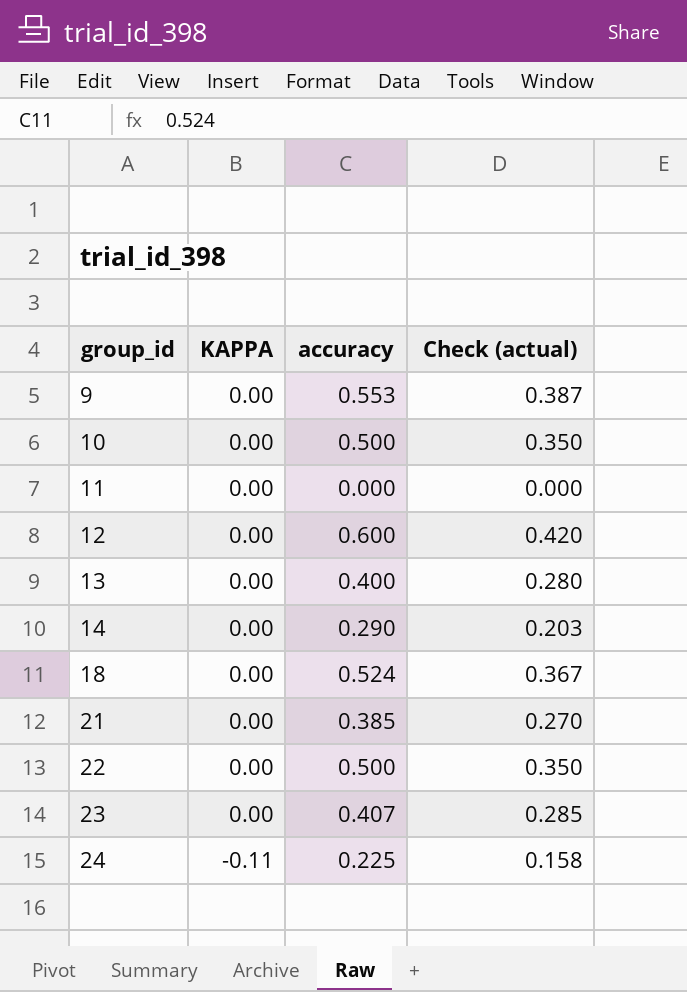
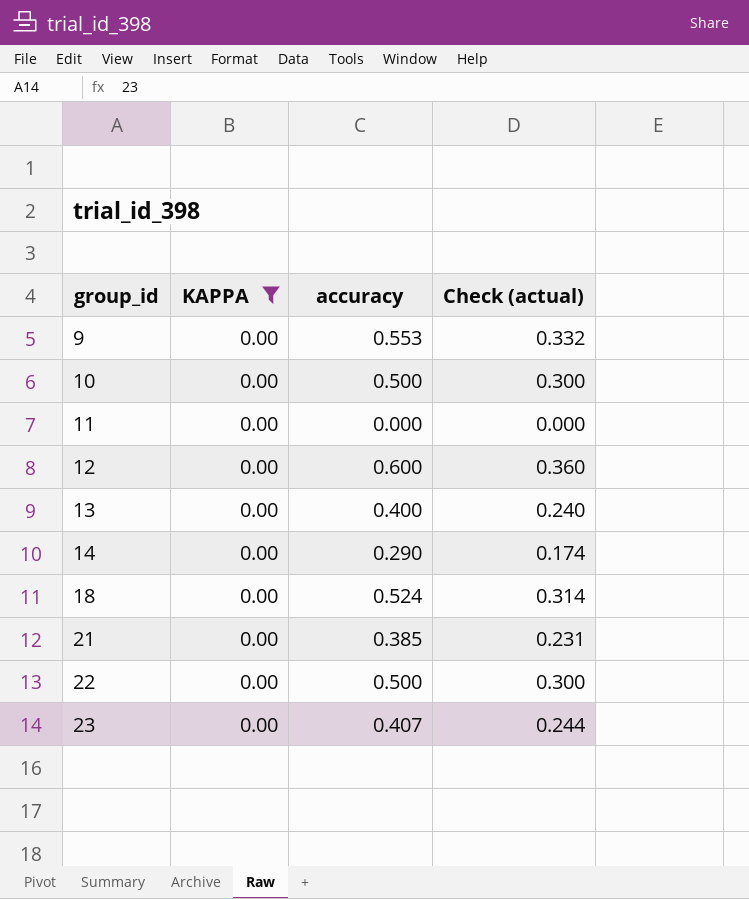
filter: none -> KAPPA = 0.00
column Check (actual) | formula: [accuracy] * 0.7 -> [accuracy] * 0.6

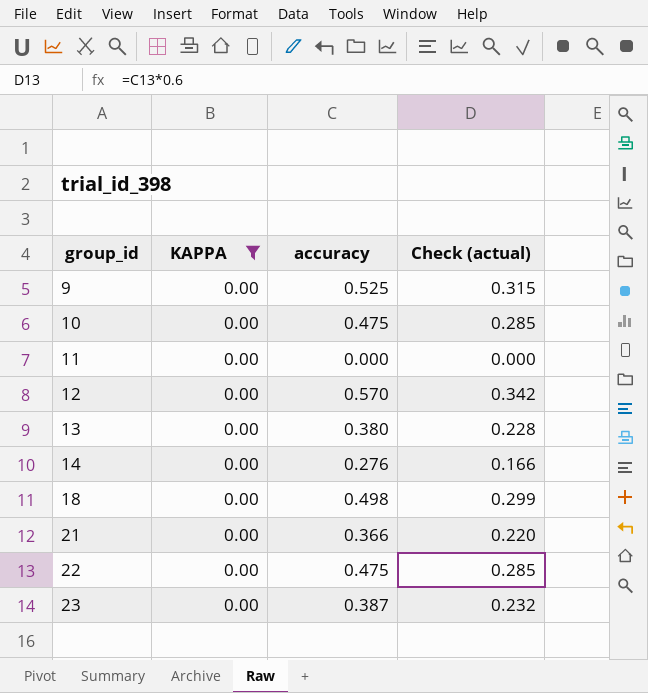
9 | accuracy: 0.553 -> 0.525
9 | Check (actual): 0.332 -> 0.315
10 | accuracy: 0.500 -> 0.475
10 | Check (actual): 0.300 -> 0.285
12 | accuracy: 0.600 -> 0.570
12 | Check (actual): 0.360 -> 0.342
13 | accuracy: 0.400 -> 0.380
13 | Check (actual): 0.240 -> 0.228
14 | accuracy: 0.290 -> 0.276
14 | Check (actual): 0.174 -> 0.166
18 | accuracy: 0.524 -> 0.498
18 | Check (actual): 0.314 -> 0.299
21 | accuracy: 0.385 -> 0.366
21 | Check (actual): 0.231 -> 0.220
22 | accuracy: 0.500 -> 0.475
22 | Check (actual): 0.300 -> 0.285
23 | accuracy: 0.407 -> 0.387
23 | Check (actual): 0.244 -> 0.232

